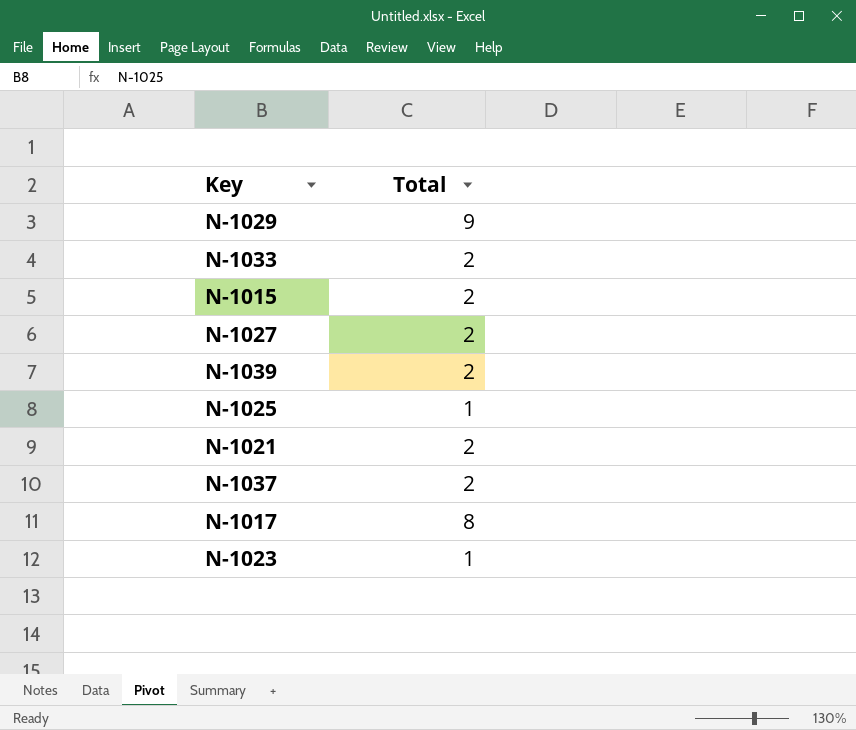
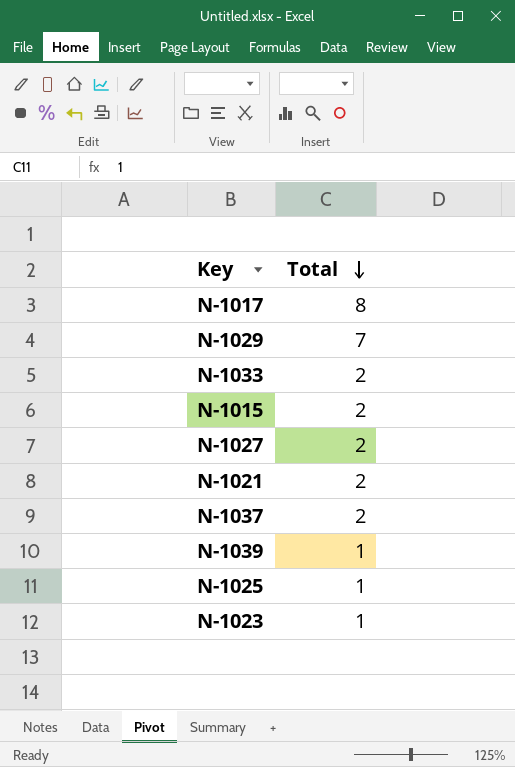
row order: none -> Total descending
N-1029 | Total: 9 -> 7
N-1039 | Total: 2 -> 1

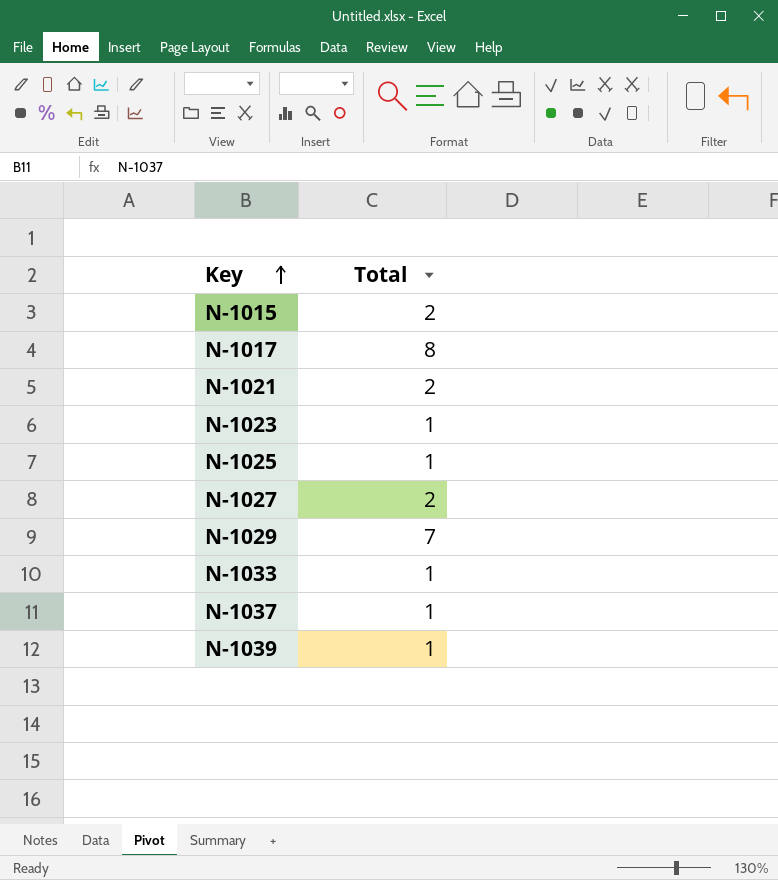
row order: Total descending -> Key ascending
N-1033 | Total: 2 -> 1
N-1037 | Total: 2 -> 1

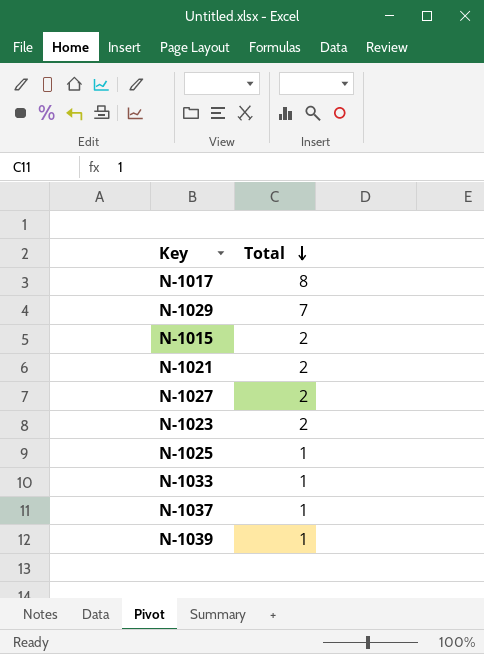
row order: Key ascending -> Total descending
N-1023 | Total: 1 -> 2

